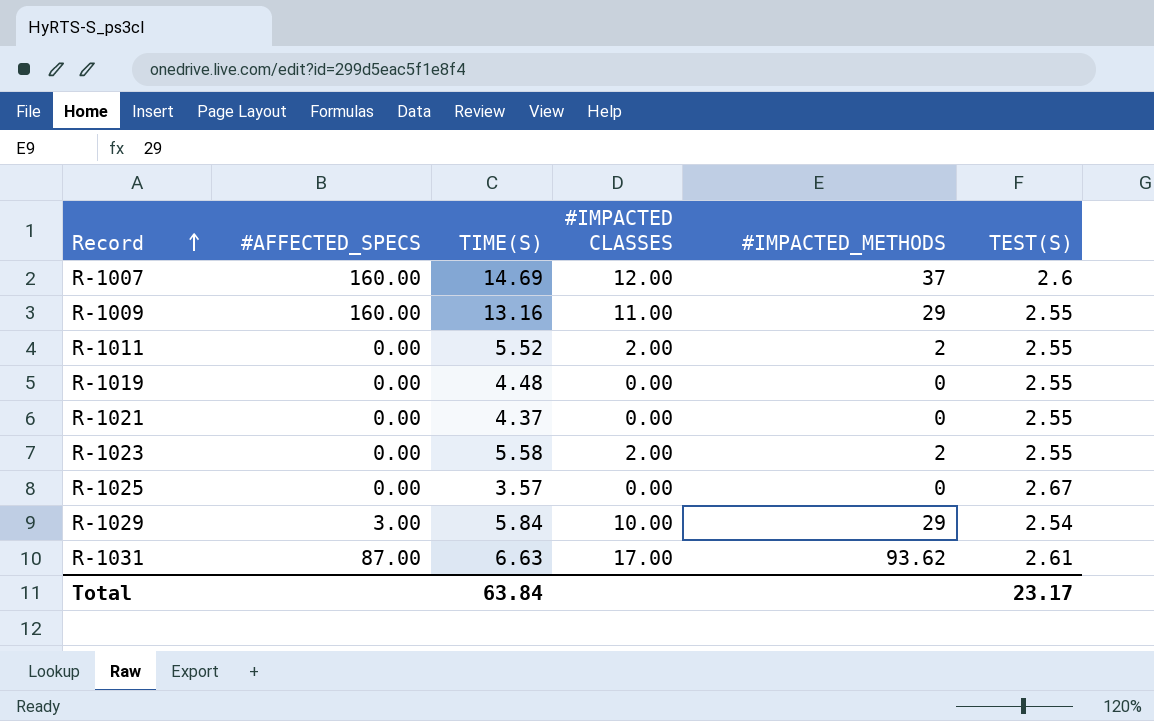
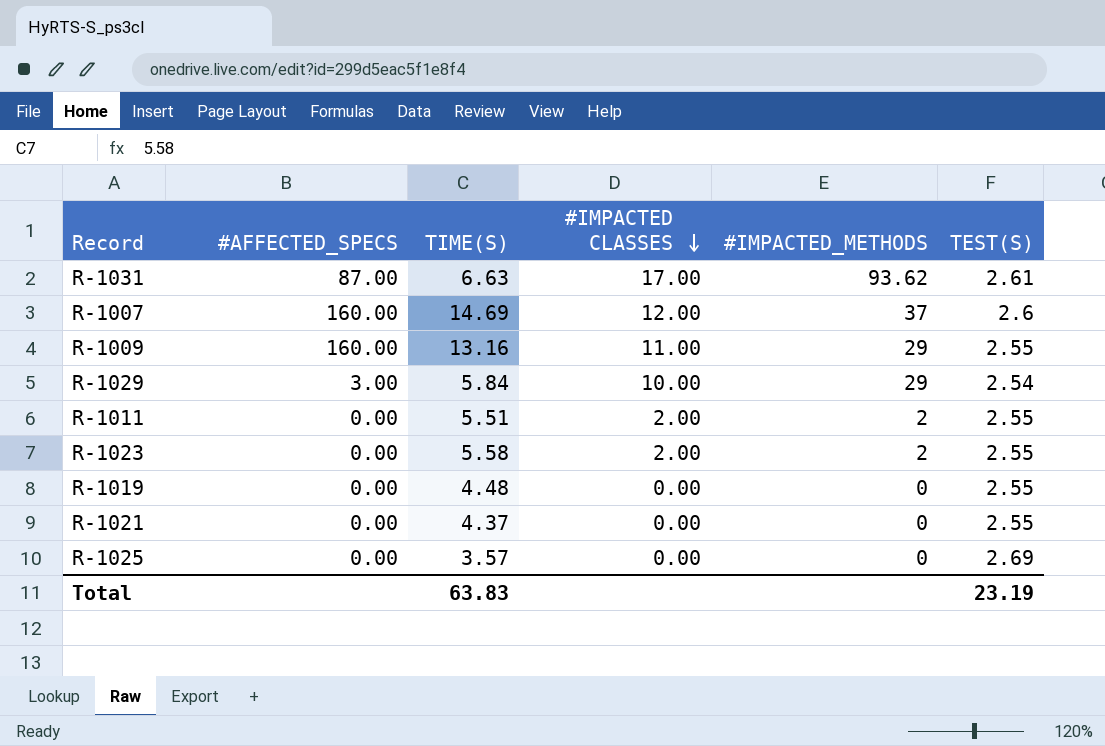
row order: Record ascending -> #IMPACTED CLASSES descending
R-1011 | TIME(S): 5.52 -> 5.51
R-1025 | TEST(S): 2.67 -> 2.69
Total | TIME(S): 63.84 -> 63.83
Total | TEST(S): 23.17 -> 23.19

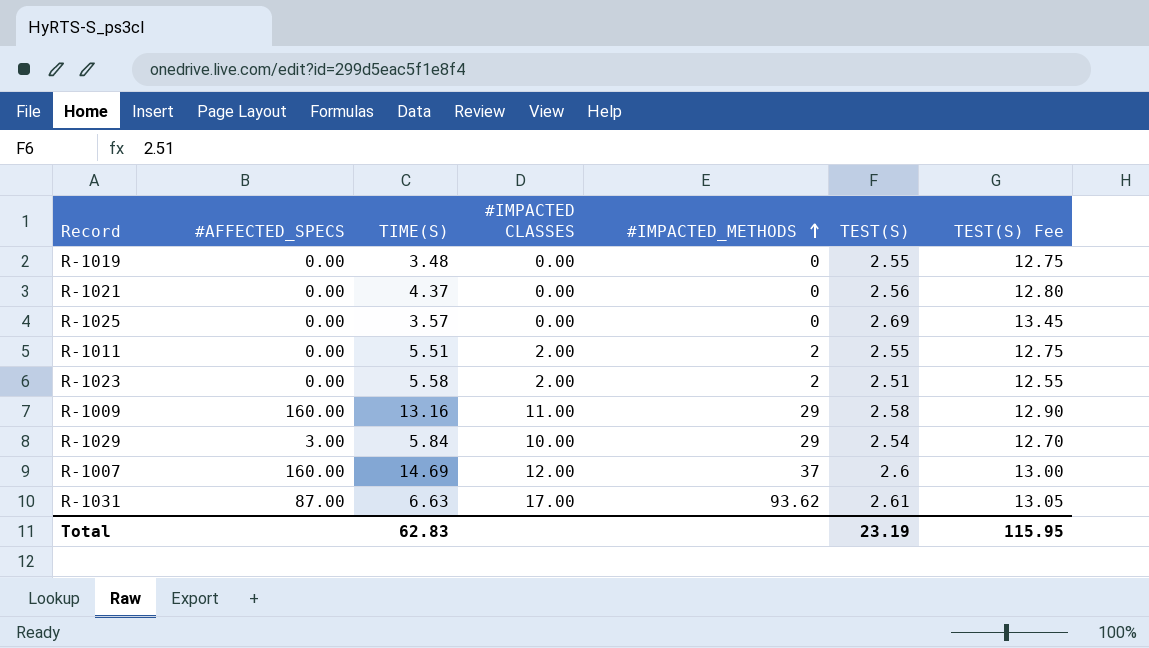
row order: #IMPACTED CLASSES descending -> #IMPACTED_METHODS ascending
column TEST(S) Fee | formula: none -> [TEST(S)] * 5
R-1019 | TIME(S): 4.48 -> 3.48
R-1021 | TEST(S): 2.55 -> 2.56
R-1023 | TEST(S): 2.55 -> 2.51
R-1009 | TEST(S): 2.55 -> 2.58
Total | TIME(S): 63.83 -> 62.83

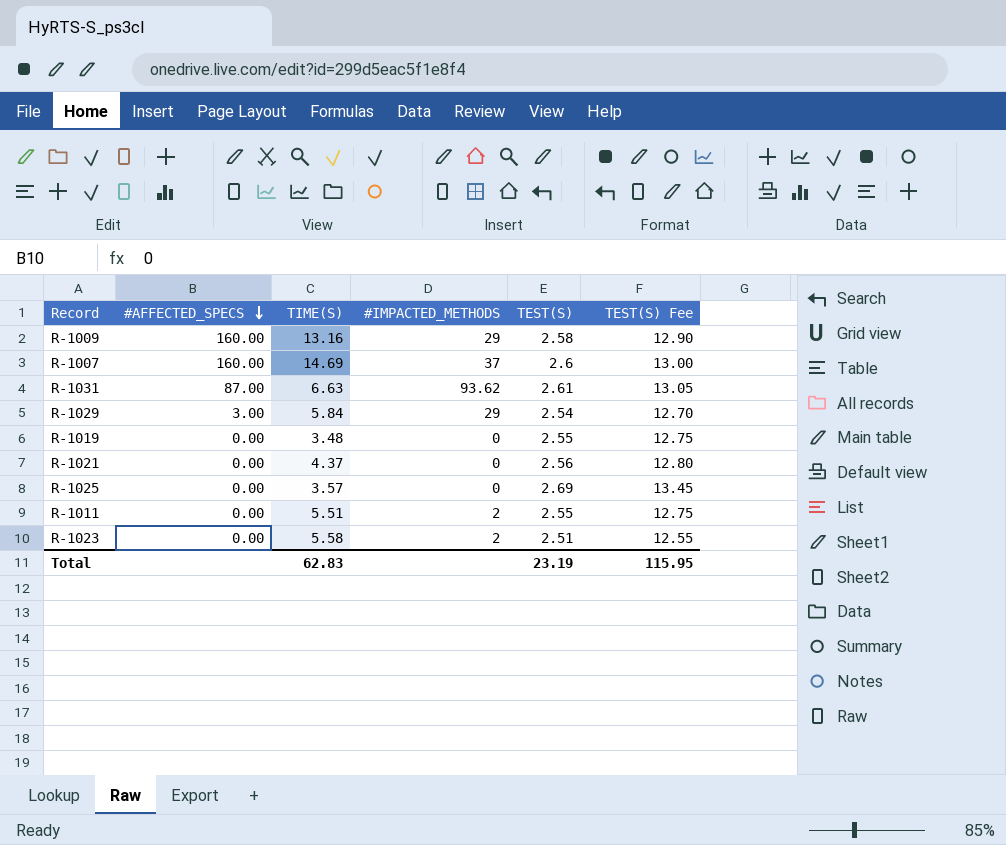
row order: #IMPACTED_METHODS ascending -> #AFFECTED_SPECS descending
column #IMPACTED CLASSES | position: 4 -> none

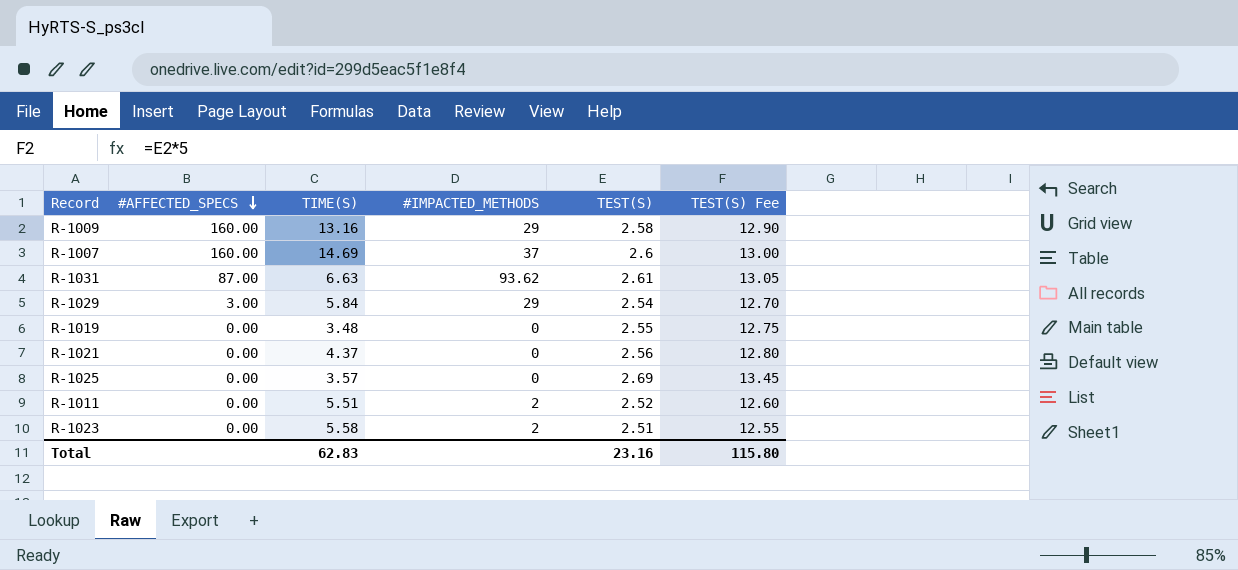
R-1011 | TEST(S): 2.55 -> 2.52
R-1011 | TEST(S) Fee: 12.75 -> 12.60
Total | TEST(S): 23.19 -> 23.16
Total | TEST(S) Fee: 115.95 -> 115.80

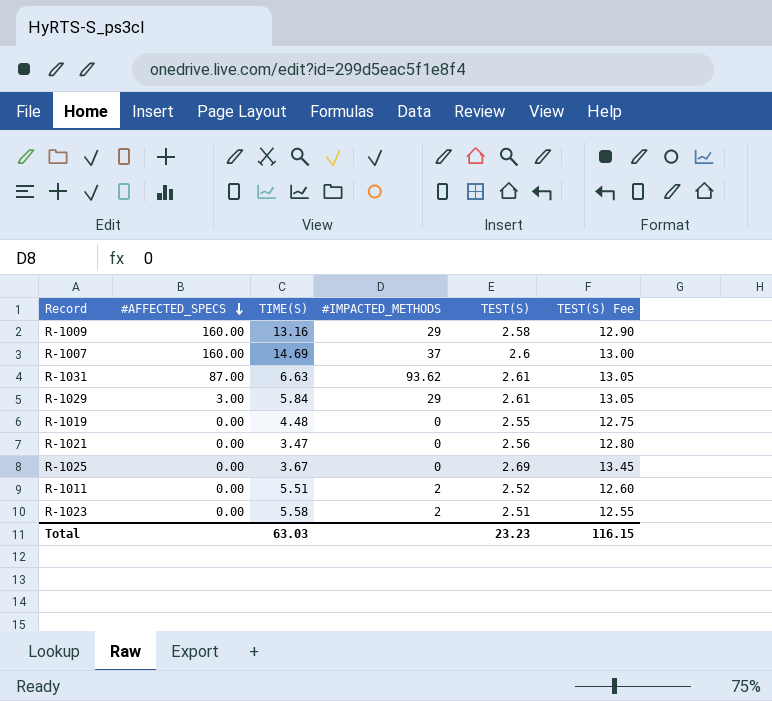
R-1029 | TEST(S): 2.54 -> 2.61
R-1029 | TEST(S) Fee: 12.70 -> 13.05
R-1019 | TIME(S): 3.48 -> 4.48
R-1021 | TIME(S): 4.37 -> 3.47
R-1025 | TIME(S): 3.57 -> 3.67
Total | TIME(S): 62.83 -> 63.03
Total | TEST(S): 23.16 -> 23.23
Total | TEST(S) Fee: 115.80 -> 116.15

